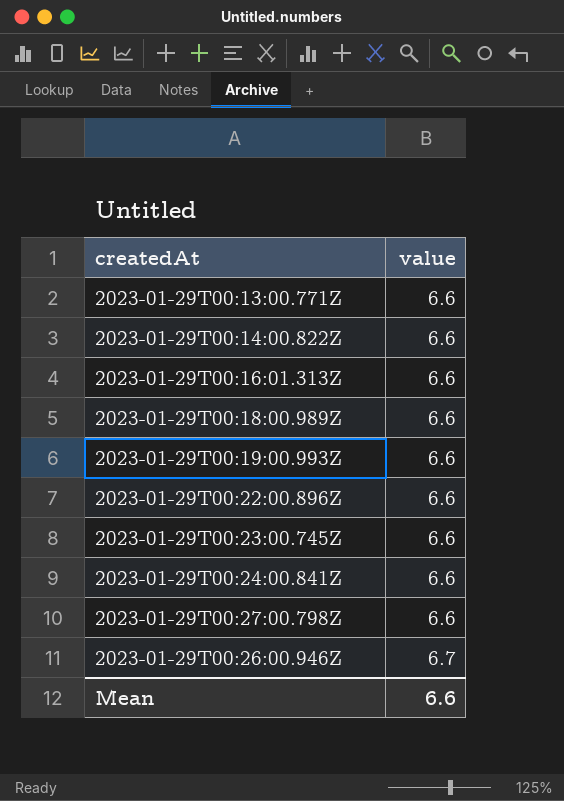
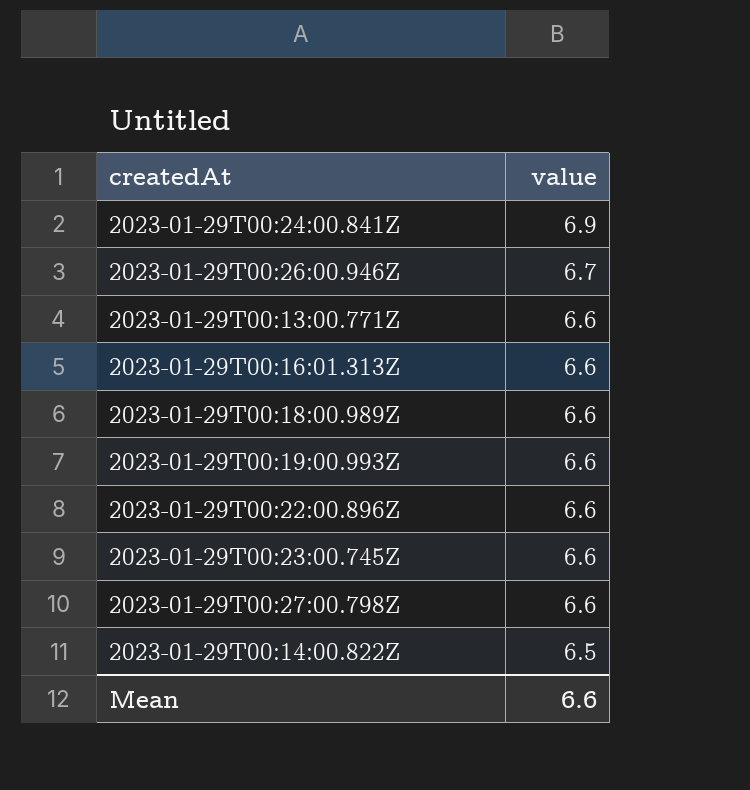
row order: value ascending -> value descending
2023-01-29T00:24:00.841Z | value: 6.6 -> 6.9
2023-01-29T00:14:00.822Z | value: 6.6 -> 6.5

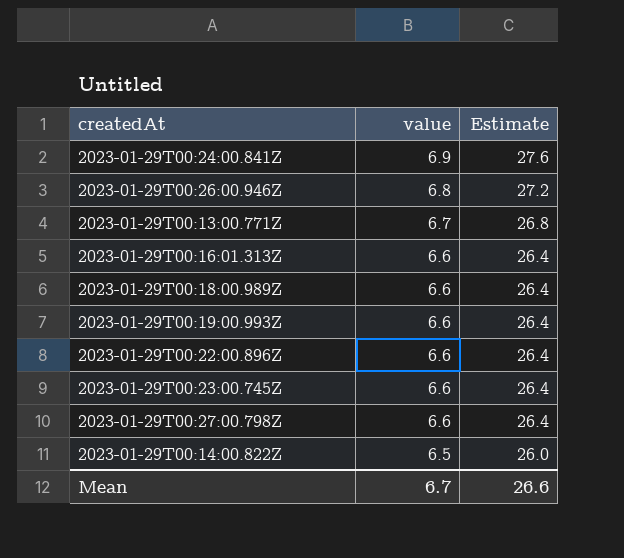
column Estimate | formula: none -> [value] * 4
2023-01-29T00:26:00.946Z | value: 6.7 -> 6.8
2023-01-29T00:13:00.771Z | value: 6.6 -> 6.7
Mean | value: 6.6 -> 6.7

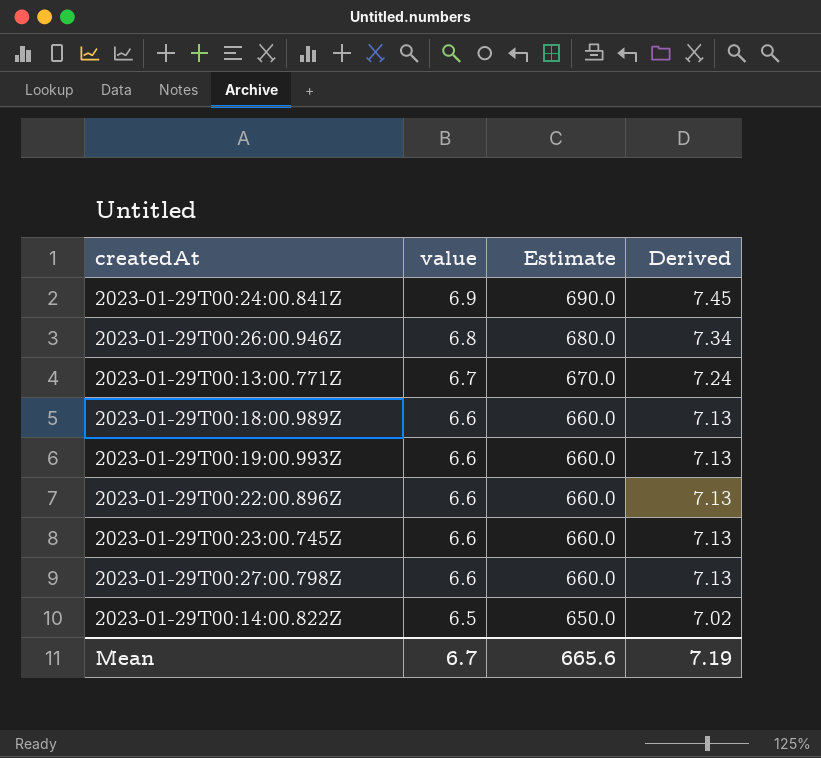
column Estimate | formula: [value] * 4 -> [value] * 100
column Derived | formula: none -> [value] * 1.08
row 2023-01-29T00:16:01.313Z: 6.6 | 26.4 -> none
Mean | Estimate: 26.6 -> 665.6

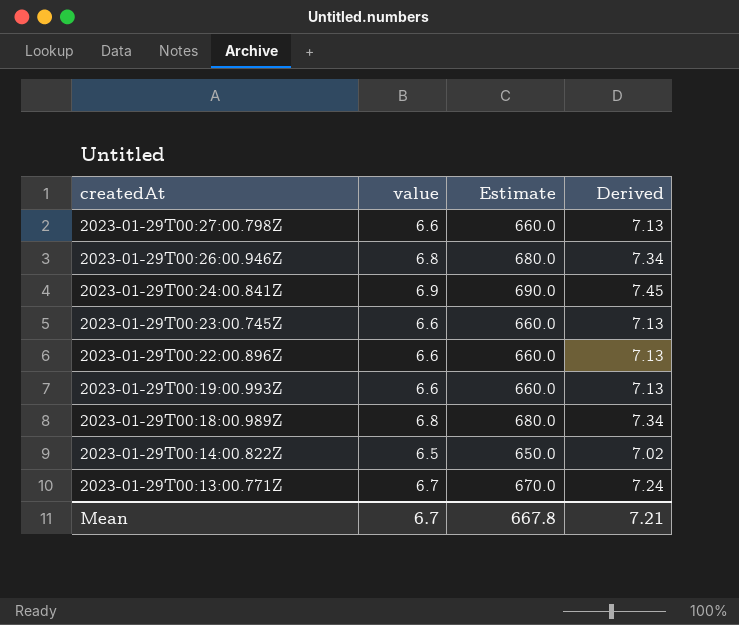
row order: value descending -> createdAt descending
2023-01-29T00:18:00.989Z | value: 6.6 -> 6.8
2023-01-29T00:18:00.989Z | Estimate: 660.0 -> 680.0
2023-01-29T00:18:00.989Z | Derived: 7.13 -> 7.34
Mean | Estimate: 665.6 -> 667.8
Mean | Derived: 7.19 -> 7.21

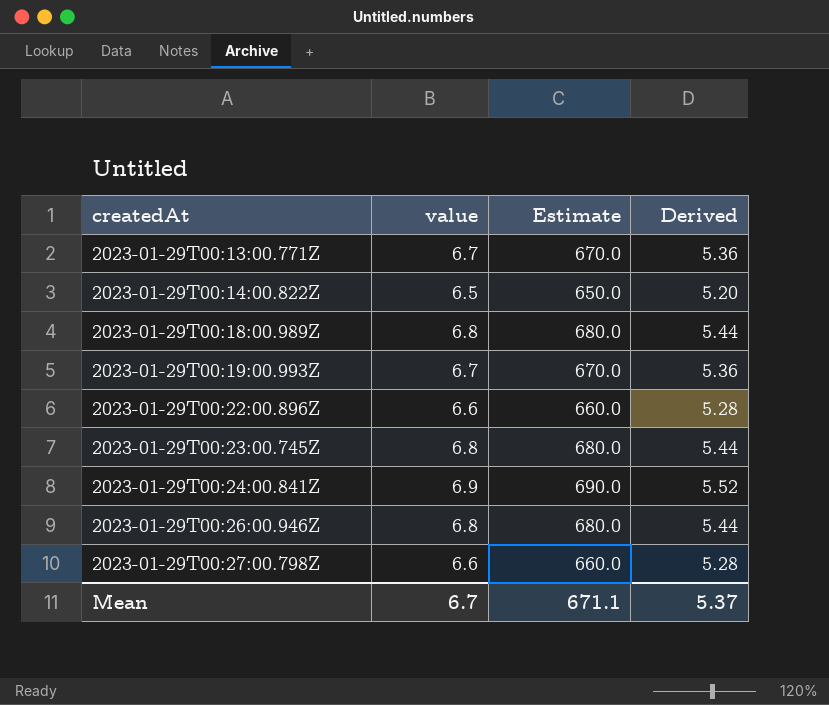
row order: createdAt descending -> createdAt ascending
column Derived | formula: [value] * 1.08 -> [value] * 0.8
2023-01-29T00:19:00.993Z | value: 6.6 -> 6.7
2023-01-29T00:19:00.993Z | Estimate: 660.0 -> 670.0
2023-01-29T00:23:00.745Z | value: 6.6 -> 6.8
2023-01-29T00:23:00.745Z | Estimate: 660.0 -> 680.0
Mean | Estimate: 667.8 -> 671.1
Mean | Derived: 7.21 -> 5.37

